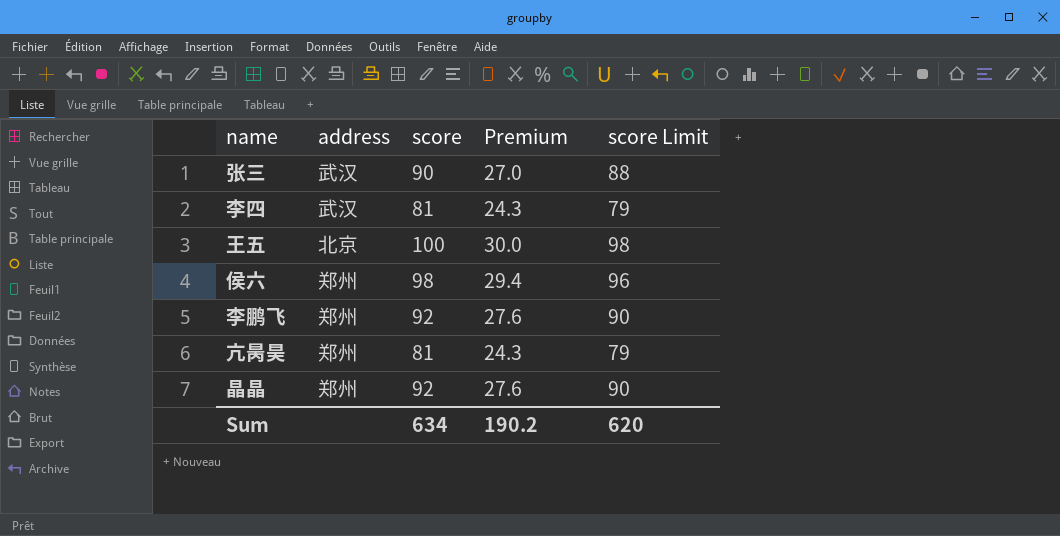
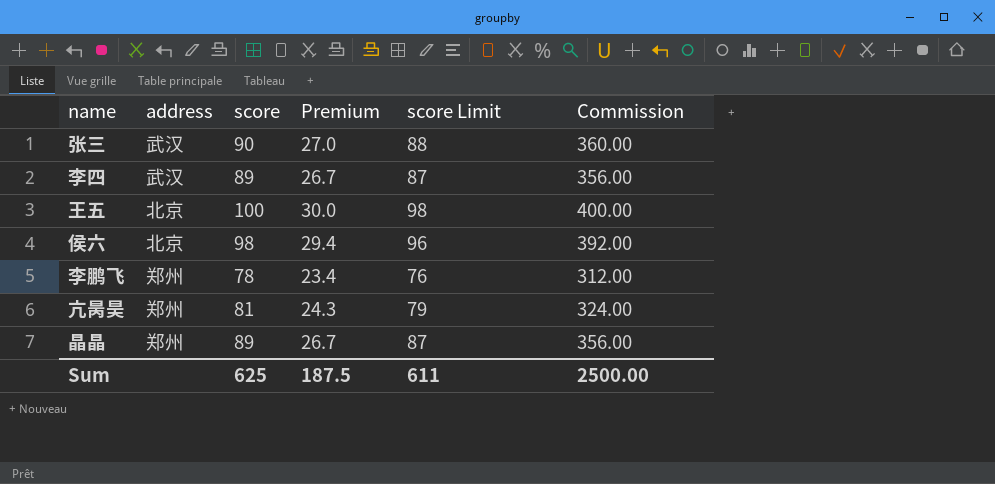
column Commission | formula: none -> [score] * 4
李四 | score: 81 -> 89
李四 | Premium: 24.3 -> 26.7
李四 | score Limit: 79 -> 87
侯六 | address: 郑州 -> 北京
李鹏飞 | score: 92 -> 78
李鹏飞 | Premium: 27.6 -> 23.4
李鹏飞 | score Limit: 90 -> 76
晶晶 | score: 92 -> 89
晶晶 | Premium: 27.6 -> 26.7
晶晶 | score Limit: 90 -> 87
Sum | score: 634 -> 625
Sum | Premium: 190.2 -> 187.5
Sum | score Limit: 620 -> 611

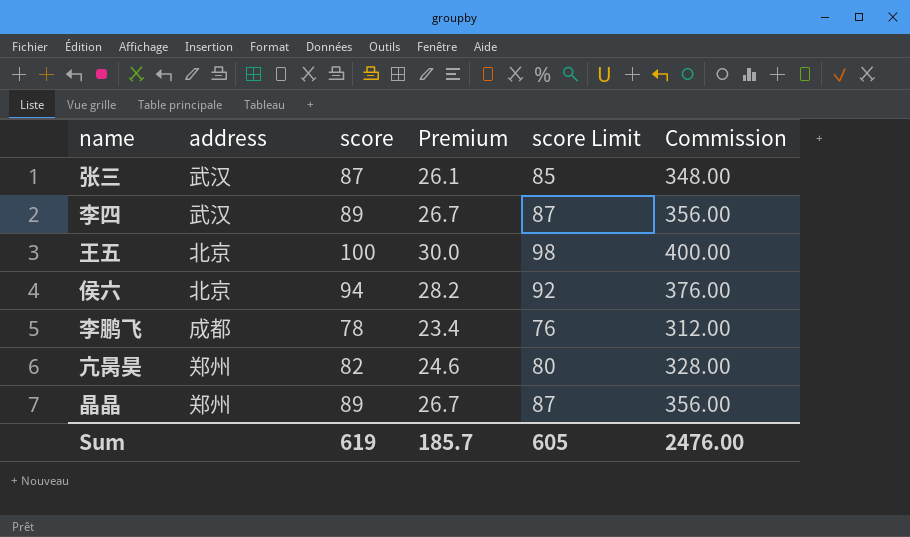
张三 | score: 90 -> 87
张三 | Premium: 27.0 -> 26.1
张三 | score Limit: 88 -> 85
张三 | Commission: 360.00 -> 348.00
侯六 | score: 98 -> 94
侯六 | Premium: 29.4 -> 28.2
侯六 | score Limit: 96 -> 92
侯六 | Commission: 392.00 -> 376.00
李鹏飞 | address: 郑州 -> 成都
亢昺昊 | score: 81 -> 82
亢昺昊 | Premium: 24.3 -> 24.6
亢昺昊 | score Limit: 79 -> 80
亢昺昊 | Commission: 324.00 -> 328.00
Sum | score: 625 -> 619
Sum | Premium: 187.5 -> 185.7
Sum | score Limit: 611 -> 605
Sum | Commission: 2500.00 -> 2476.00

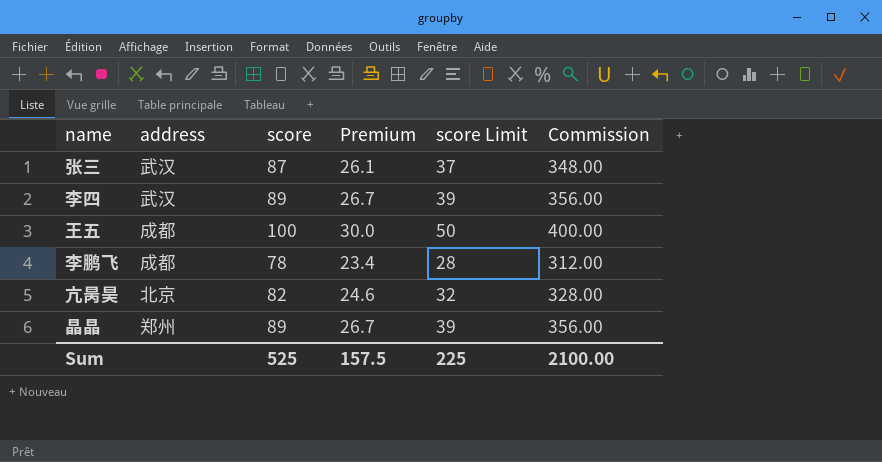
column score Limit | formula: [score] - 2 -> [score] - 50
row 侯六: 北京 | 94 | 28.2 | 92 | 376.00 -> none
王五 | address: 北京 -> 成都
亢昺昊 | address: 郑州 -> 北京
Sum | score: 619 -> 525
Sum | Premium: 185.7 -> 157.5
Sum | score Limit: 605 -> 225
Sum | Commission: 2476.00 -> 2100.00

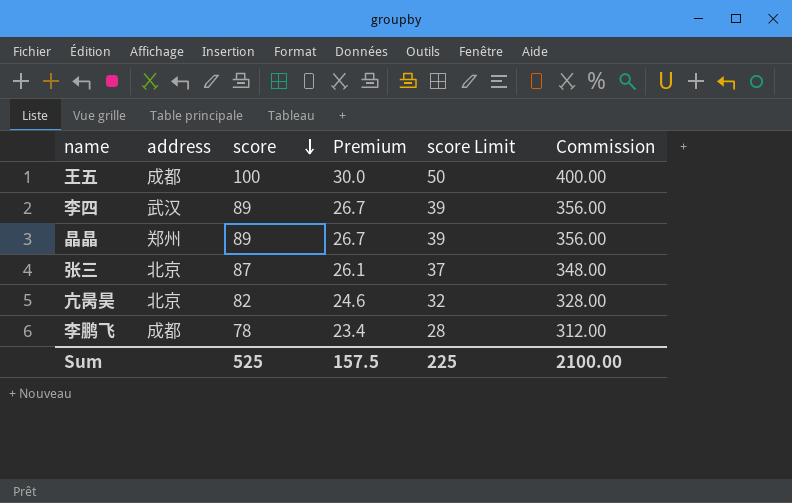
row order: none -> score descending
张三 | address: 武汉 -> 北京

